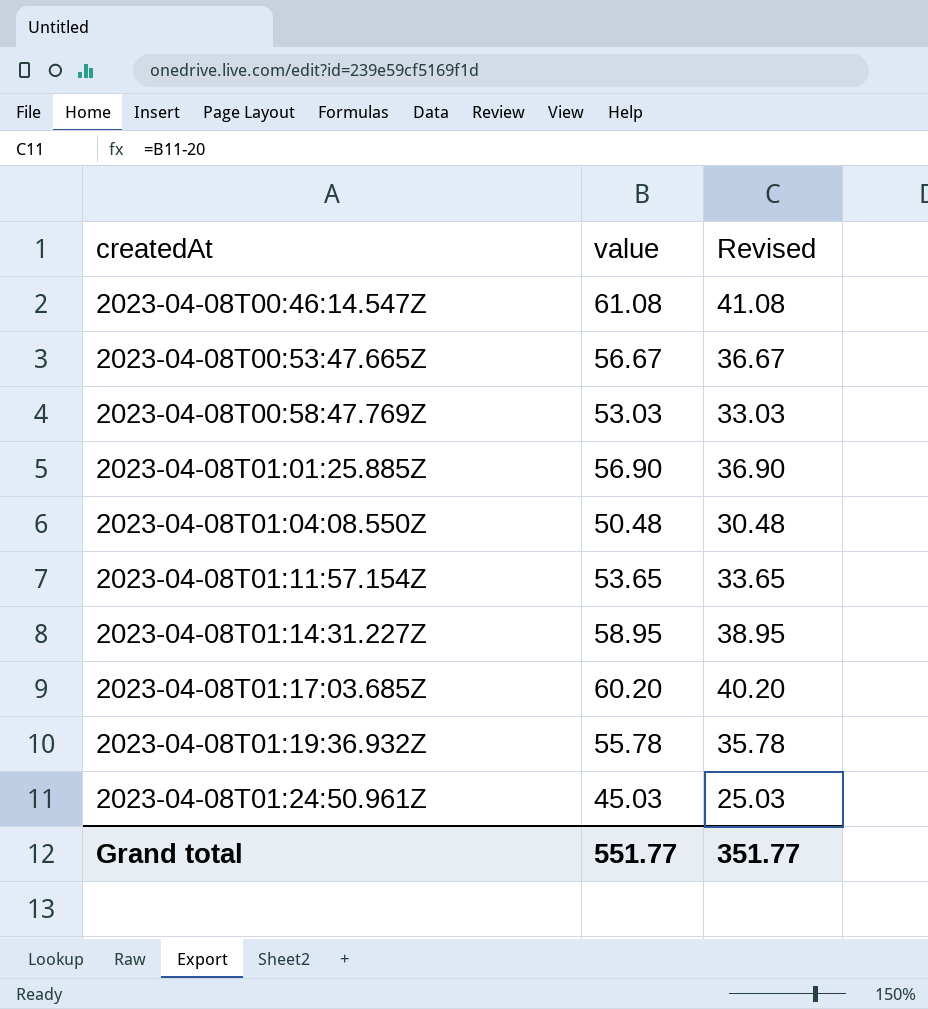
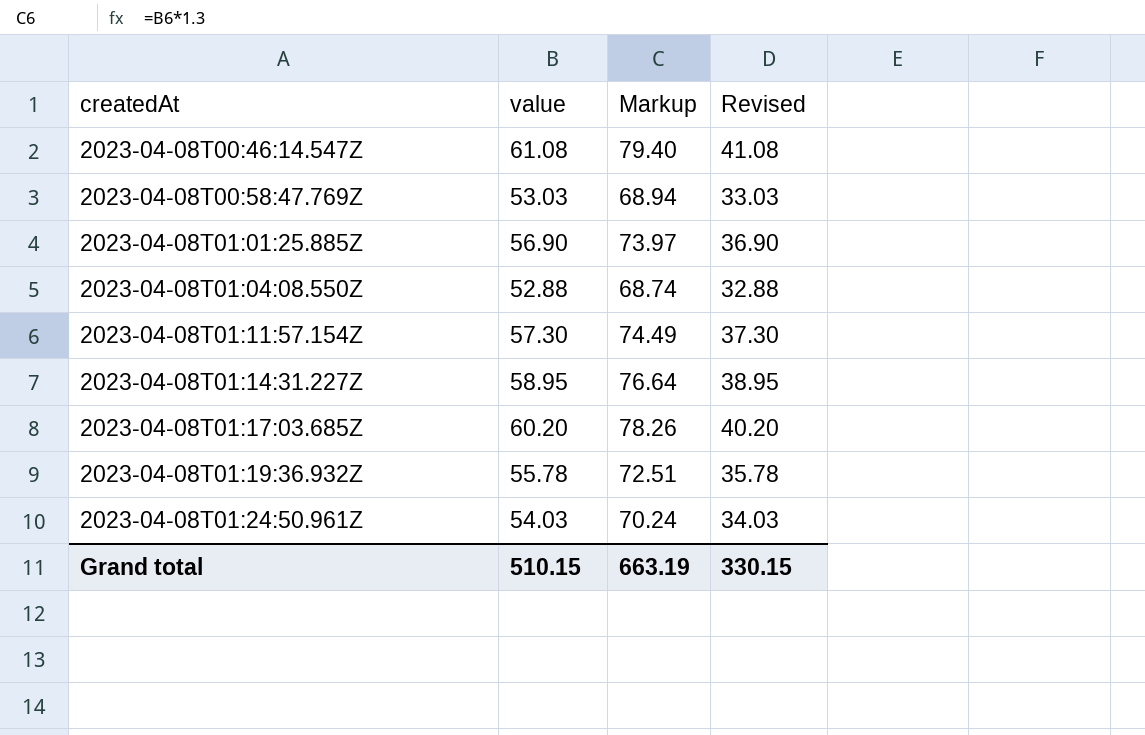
column Markup | formula: none -> [value] * 1.3
row 2023-04-08T00:53:47.665Z: 56.67 | 36.67 -> none
2023-04-08T01:04:08.550Z | value: 50.48 -> 52.88
2023-04-08T01:04:08.550Z | Revised: 30.48 -> 32.88
2023-04-08T01:11:57.154Z | value: 53.65 -> 57.30
2023-04-08T01:11:57.154Z | Revised: 33.65 -> 37.30
2023-04-08T01:24:50.961Z | value: 45.03 -> 54.03
2023-04-08T01:24:50.961Z | Revised: 25.03 -> 34.03
Grand total | value: 551.77 -> 510.15
Grand total | Revised: 351.77 -> 330.15

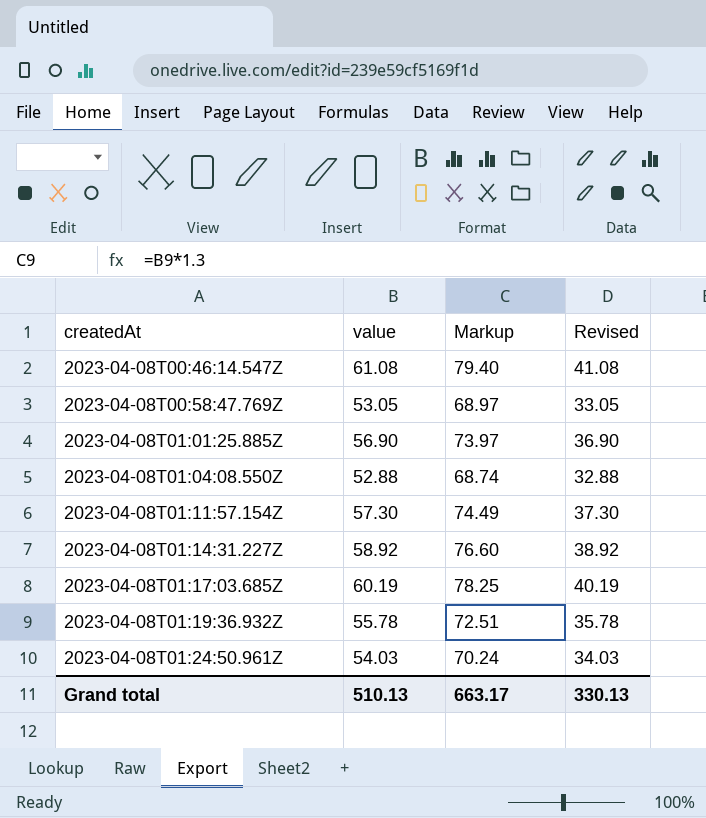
2023-04-08T00:58:47.769Z | value: 53.03 -> 53.05
2023-04-08T00:58:47.769Z | Markup: 68.94 -> 68.97
2023-04-08T00:58:47.769Z | Revised: 33.03 -> 33.05
2023-04-08T01:14:31.227Z | value: 58.95 -> 58.92
2023-04-08T01:14:31.227Z | Markup: 76.64 -> 76.60
2023-04-08T01:14:31.227Z | Revised: 38.95 -> 38.92
2023-04-08T01:17:03.685Z | value: 60.20 -> 60.19
2023-04-08T01:17:03.685Z | Markup: 78.26 -> 78.25
2023-04-08T01:17:03.685Z | Revised: 40.20 -> 40.19
Grand total | value: 510.15 -> 510.13
Grand total | Markup: 663.19 -> 663.17
Grand total | Revised: 330.15 -> 330.13

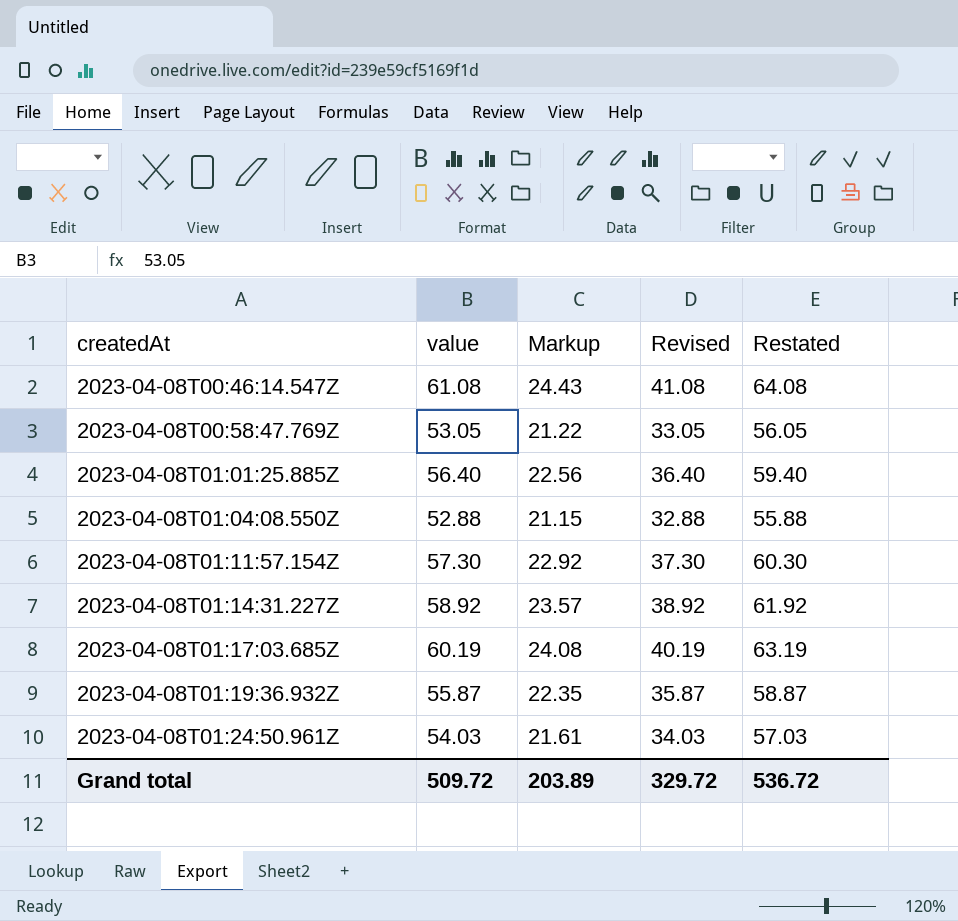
column Markup | formula: [value] * 1.3 -> [value] * 0.4
column Restated | formula: none -> [value] + 3
2023-04-08T01:01:25.885Z | value: 56.90 -> 56.40
2023-04-08T01:01:25.885Z | Revised: 36.90 -> 36.40
2023-04-08T01:19:36.932Z | value: 55.78 -> 55.87
2023-04-08T01:19:36.932Z | Revised: 35.78 -> 35.87
Grand total | value: 510.13 -> 509.72
Grand total | Markup: 663.17 -> 203.89
Grand total | Revised: 330.13 -> 329.72

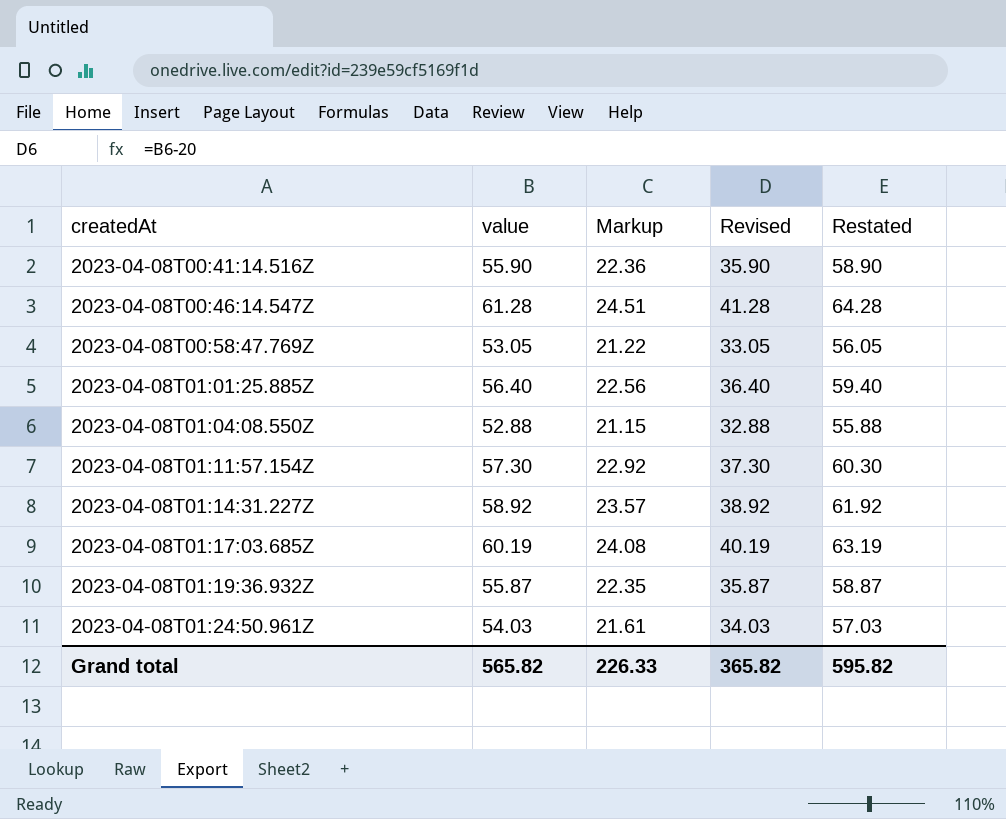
row 2023-04-08T00:41:14.516Z: none -> 55.90 | 22.36 | 35.90 | 58.90
2023-04-08T00:46:14.547Z | value: 61.08 -> 61.28
2023-04-08T00:46:14.547Z | Markup: 24.43 -> 24.51
2023-04-08T00:46:14.547Z | Revised: 41.08 -> 41.28
2023-04-08T00:46:14.547Z | Restated: 64.08 -> 64.28
Grand total | value: 509.72 -> 565.82
Grand total | Markup: 203.89 -> 226.33
Grand total | Revised: 329.72 -> 365.82
Grand total | Restated: 536.72 -> 595.82

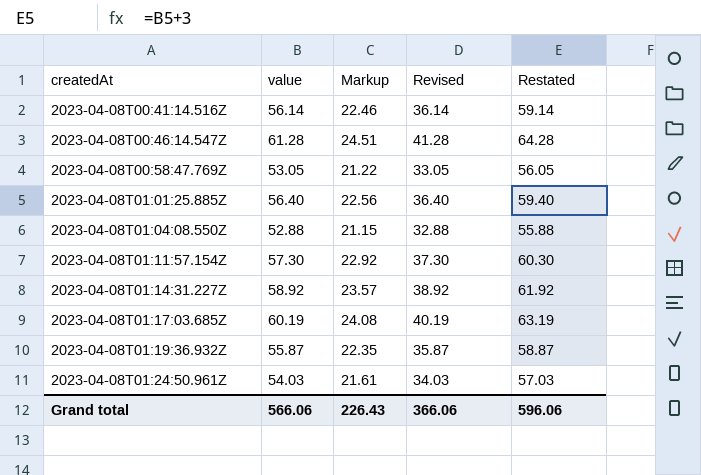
2023-04-08T00:41:14.516Z | value: 55.90 -> 56.14
2023-04-08T00:41:14.516Z | Markup: 22.36 -> 22.46
2023-04-08T00:41:14.516Z | Revised: 35.90 -> 36.14
2023-04-08T00:41:14.516Z | Restated: 58.90 -> 59.14
Grand total | value: 565.82 -> 566.06
Grand total | Markup: 226.33 -> 226.43
Grand total | Revised: 365.82 -> 366.06
Grand total | Restated: 595.82 -> 596.06

